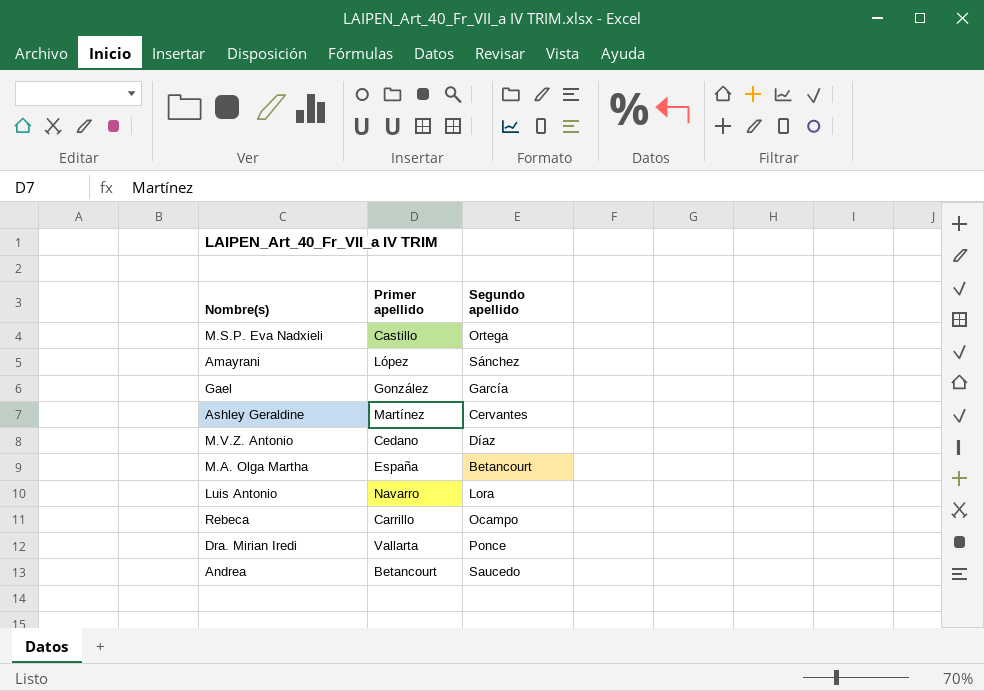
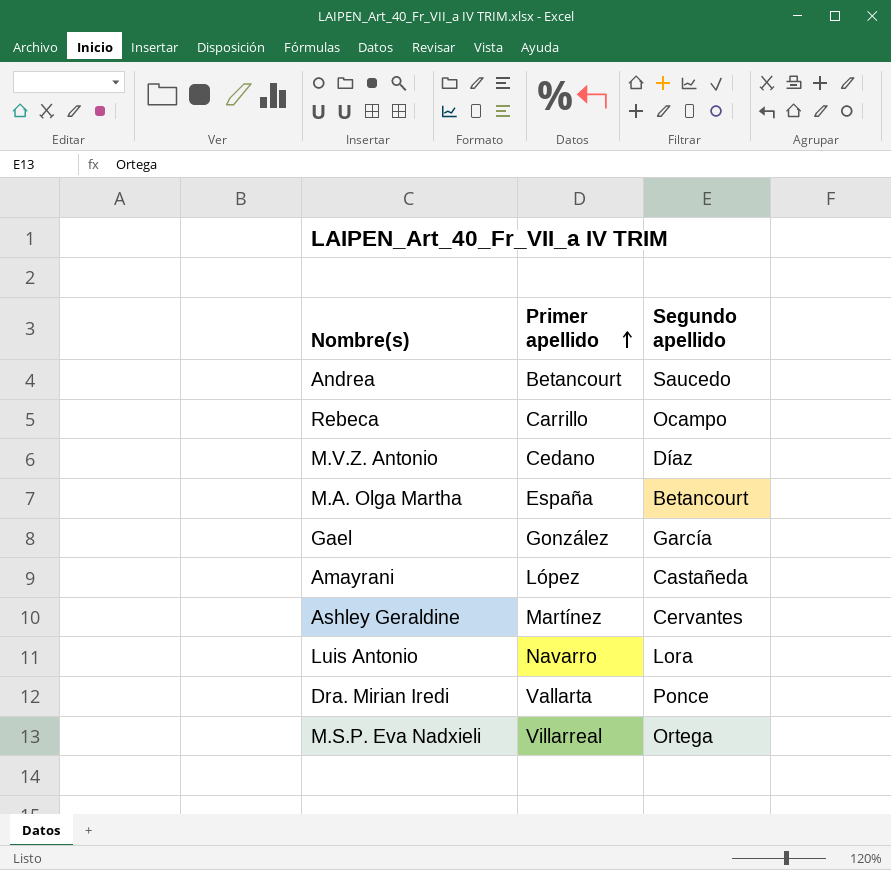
row order: none -> Primer apellido ascending
Amayrani | Segundo apellido: Sánchez -> Castañeda
M.S.P. Eva Nadxieli | Primer apellido: Castillo -> Villarreal

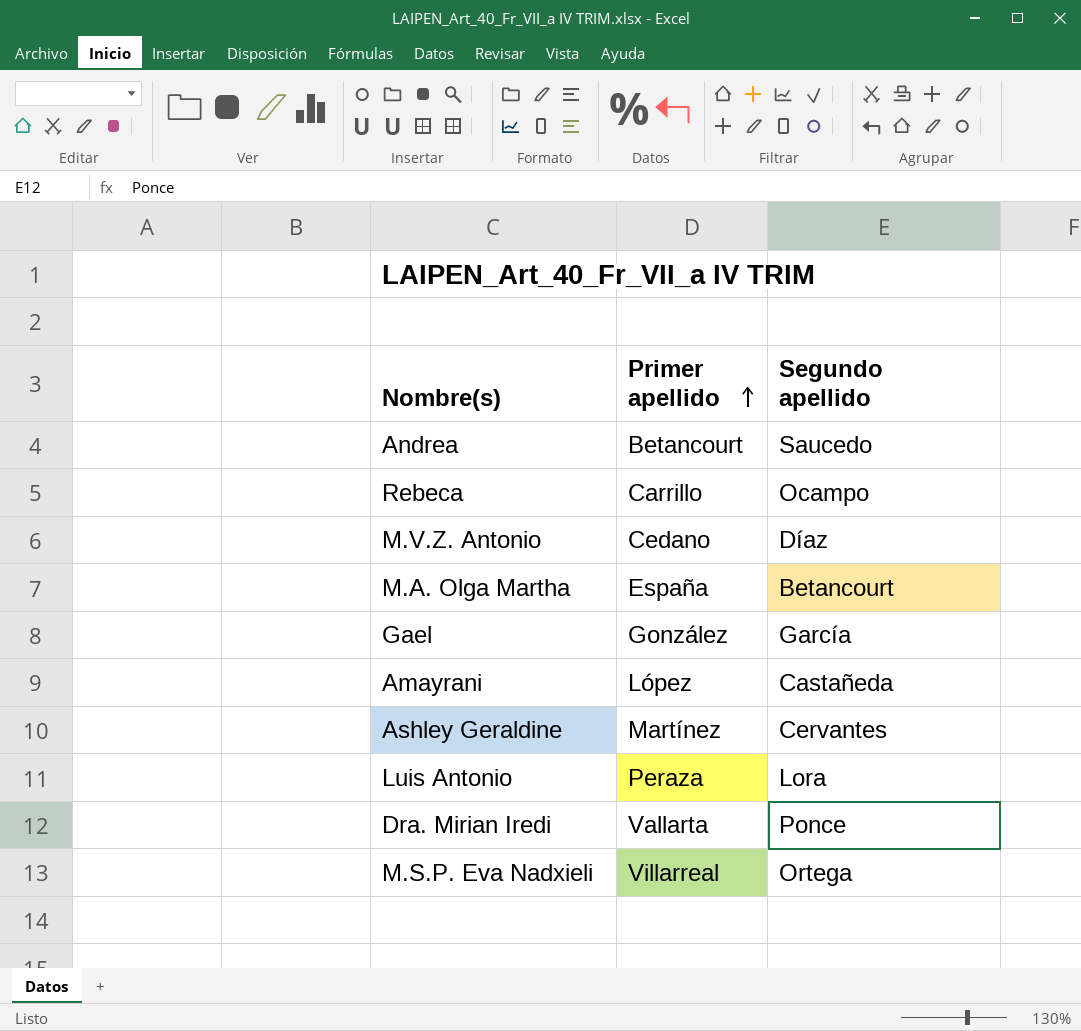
Luis Antonio | Primer apellido: Navarro -> Peraza

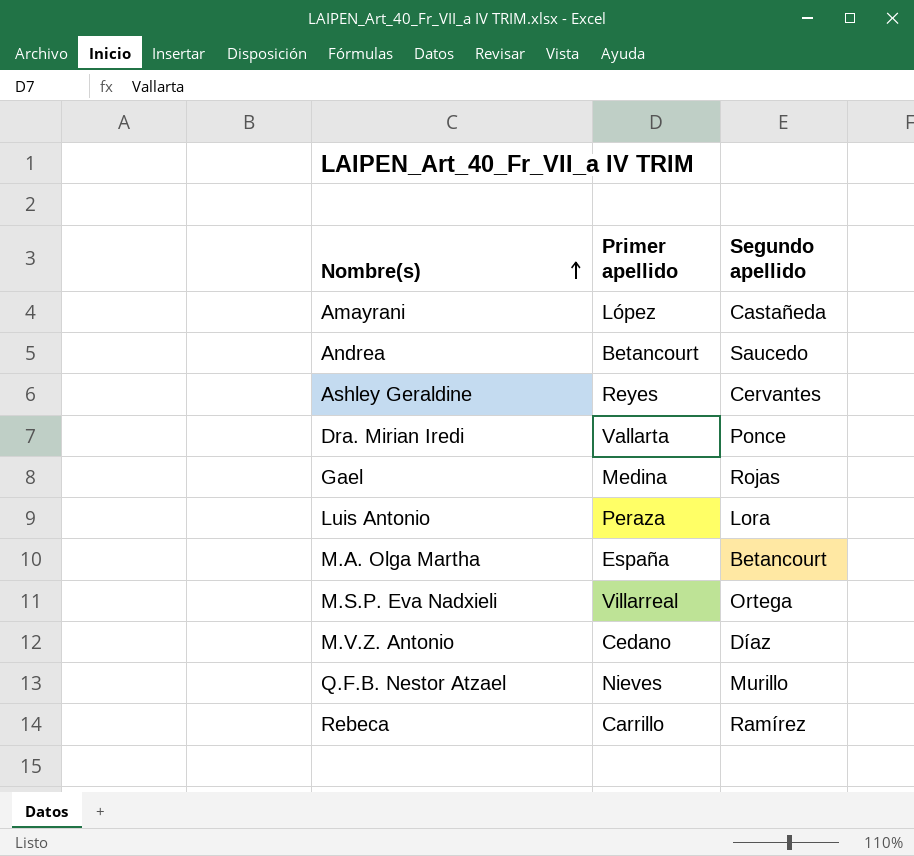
row order: Primer apellido ascending -> Nombre(s) ascending
Ashley Geraldine | Primer apellido: Martínez -> Reyes
Gael | Primer apellido: González -> Medina
Gael | Segundo apellido: García -> Rojas
row Q.F.B. Nestor Atzael: none -> Nieves | Murillo
Rebeca | Segundo apellido: Ocampo -> Ramírez

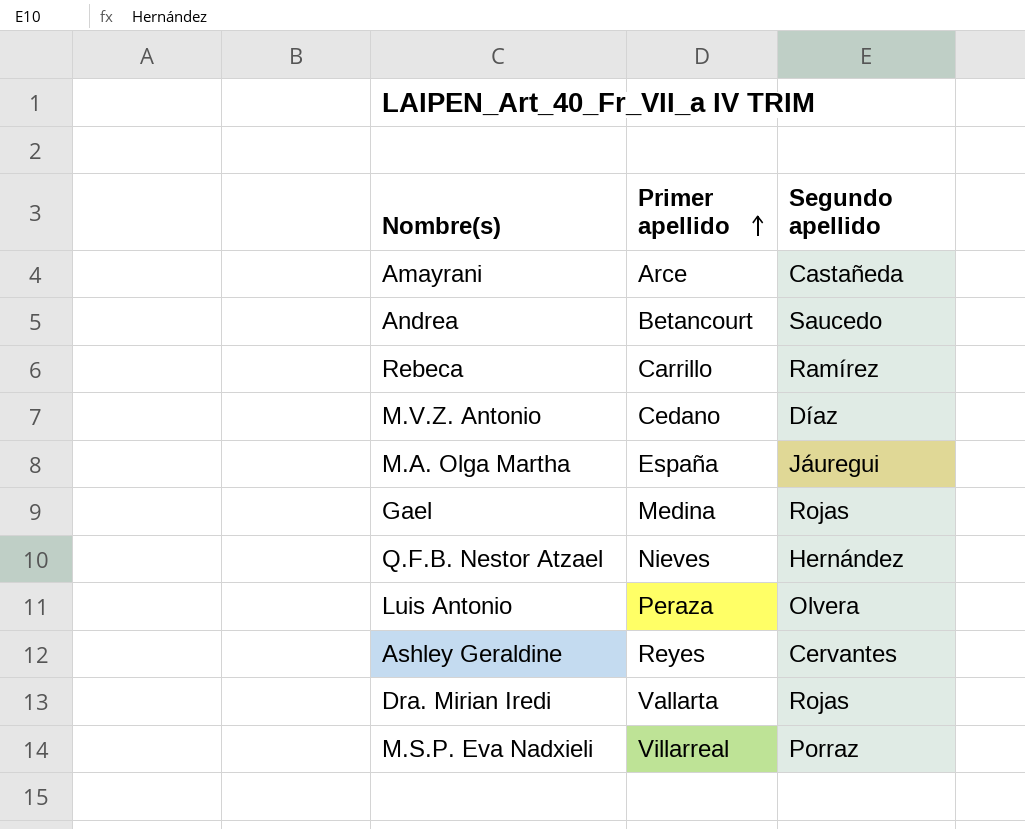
row order: Nombre(s) ascending -> Primer apellido ascending
Amayrani | Primer apellido: López -> Arce
M.A. Olga Martha | Segundo apellido: Betancourt -> Jáuregui
Q.F.B. Nestor Atzael | Segundo apellido: Murillo -> Hernández
Luis Antonio | Segundo apellido: Lora -> Olvera
Dra. Mirian Iredi | Segundo apellido: Ponce -> Rojas
M.S.P. Eva Nadxieli | Segundo apellido: Ortega -> Porraz

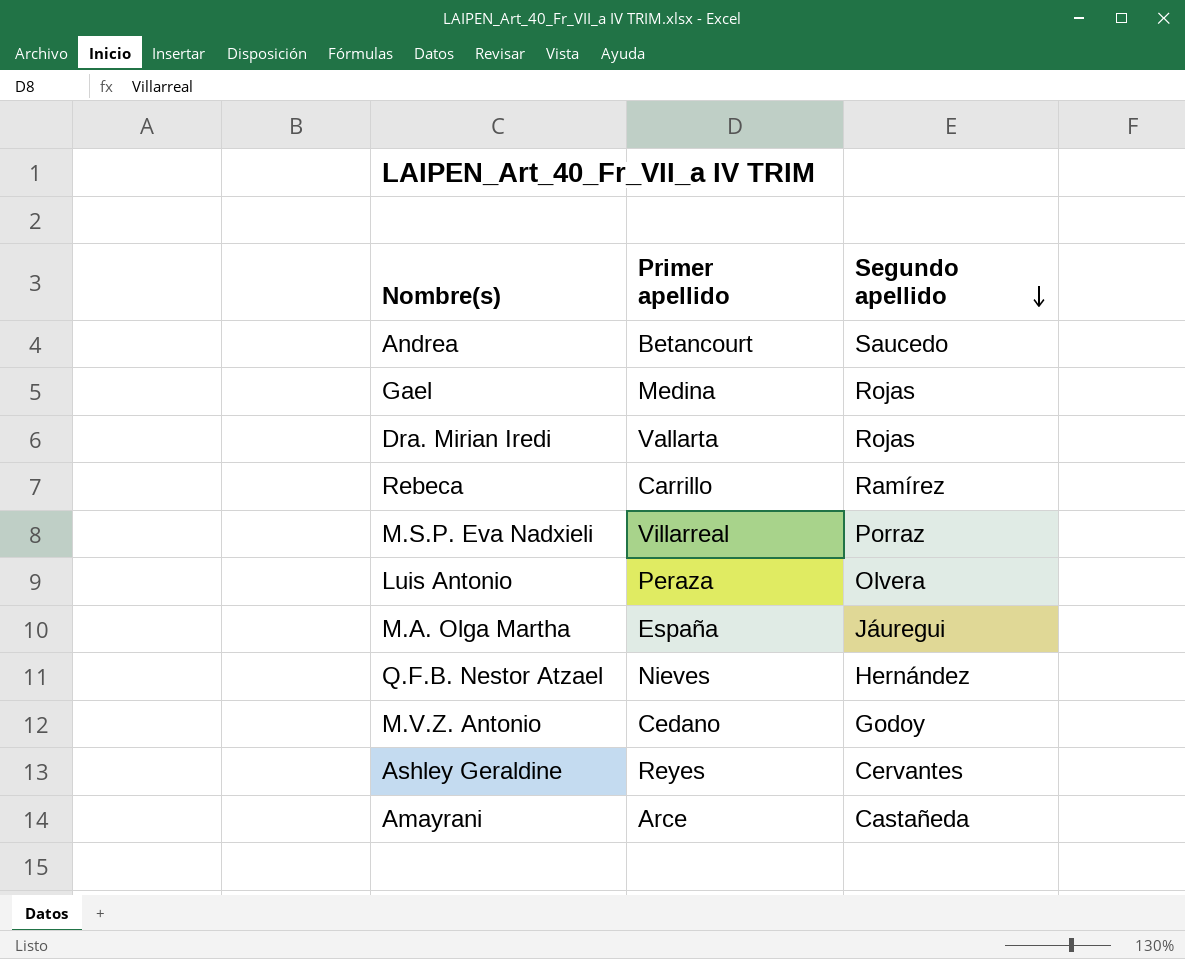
row order: Primer apellido ascending -> Segundo apellido descending
M.V.Z. Antonio | Segundo apellido: Díaz -> Godoy

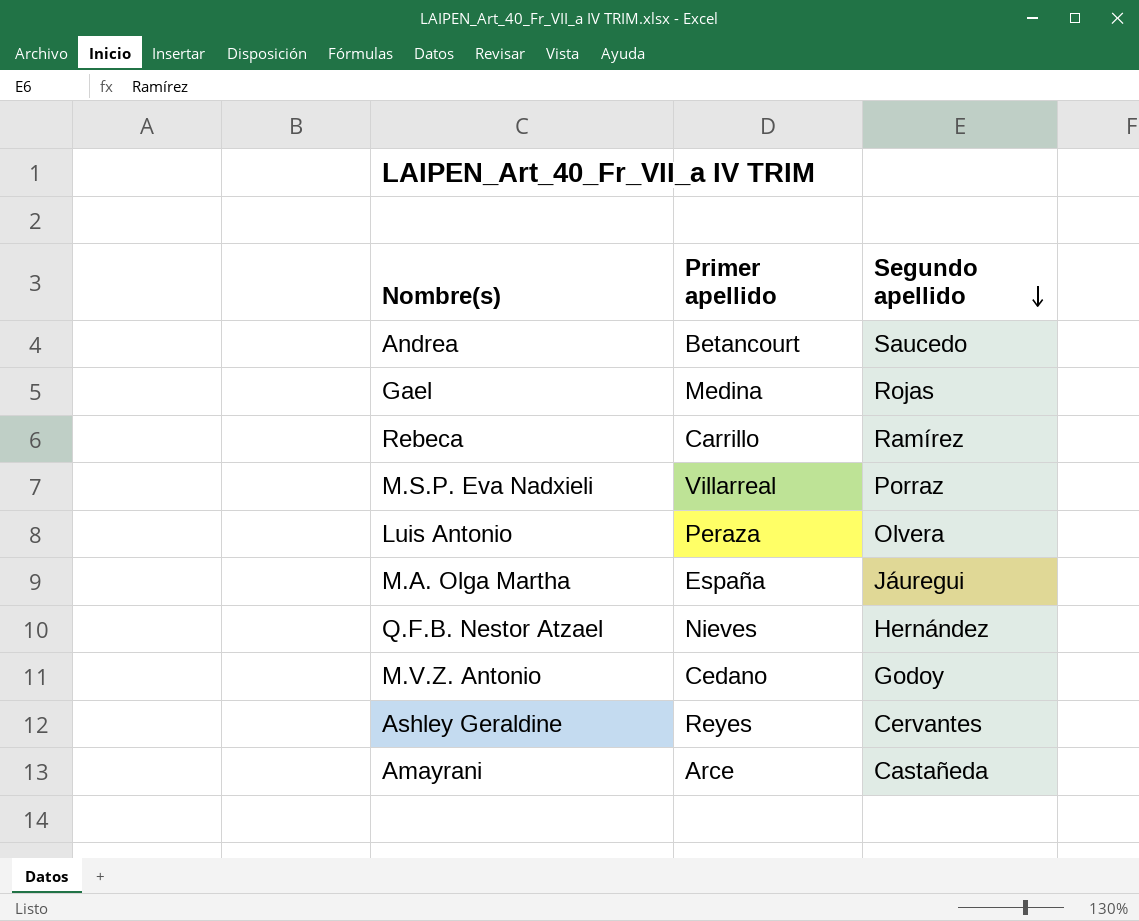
row Dra. Mirian Iredi: Vallarta | Rojas -> none

